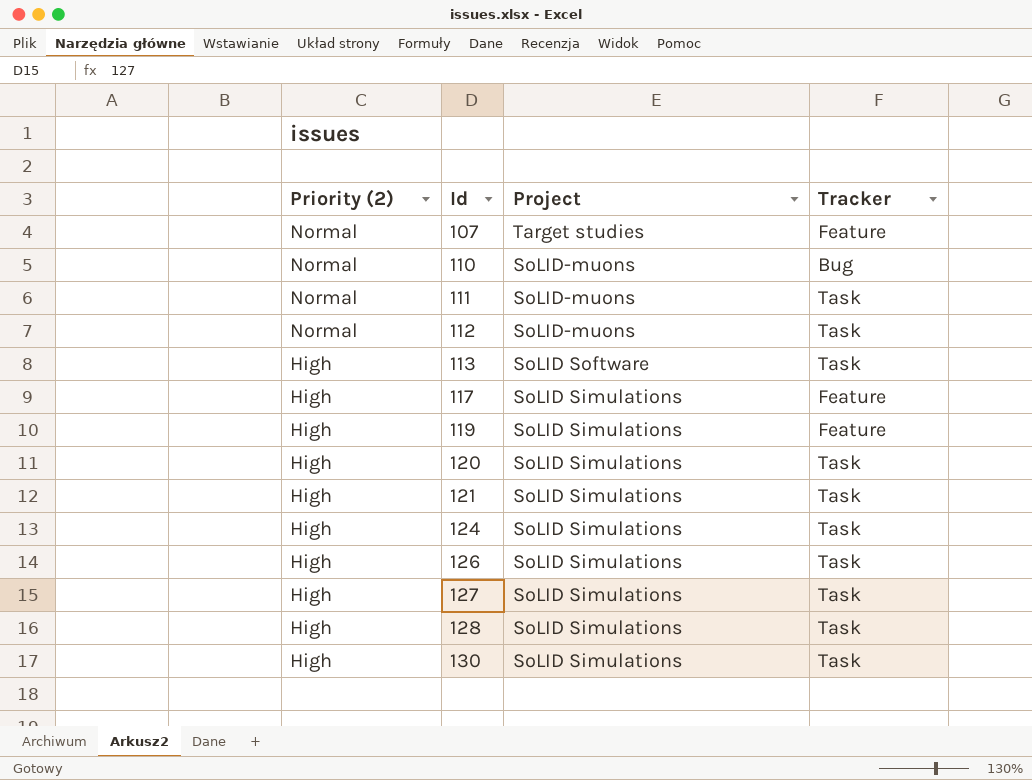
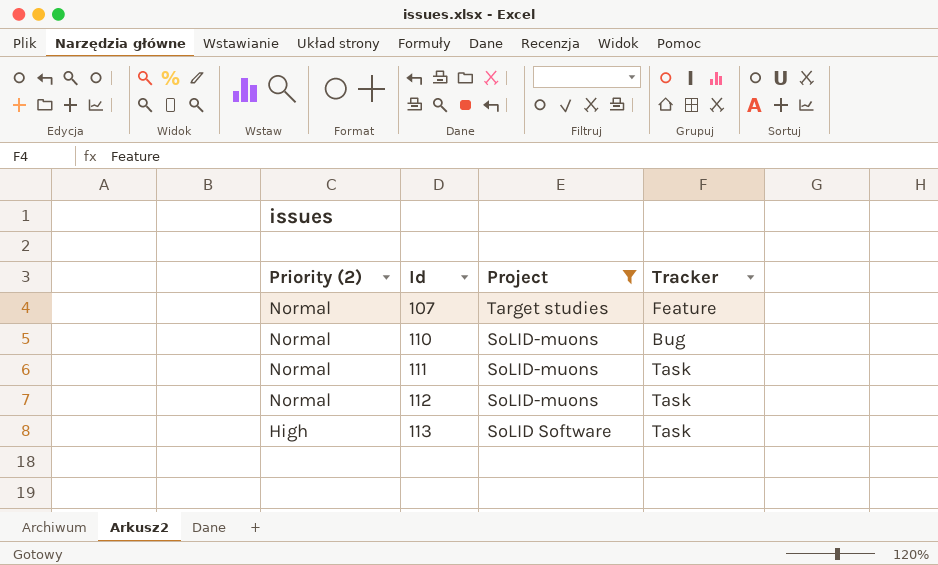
filter: none -> Project != SoLID Simulations

